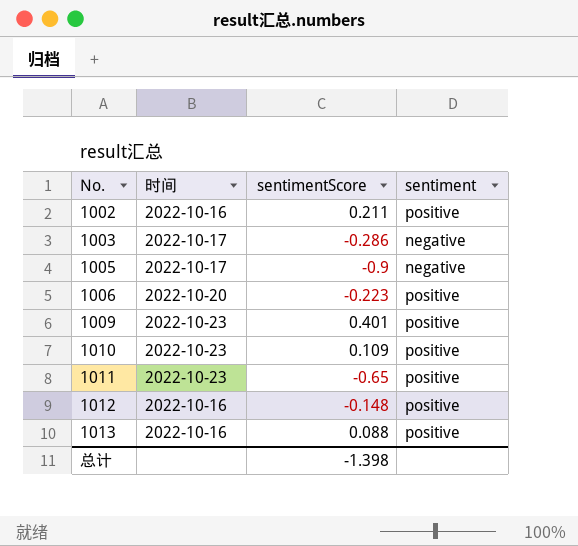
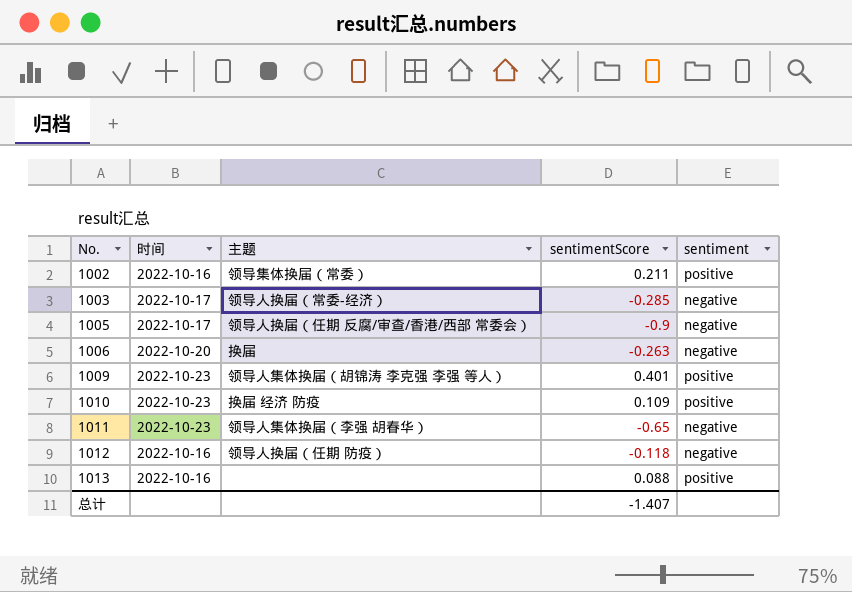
column 主题 | position: none -> 3
1003 | sentimentScore: -0.286 -> -0.285
1006 | sentimentScore: -0.223 -> -0.263
1006 | sentiment: positive -> negative
1011 | sentiment: positive -> negative
1012 | sentimentScore: -0.148 -> -0.118
1012 | sentiment: positive -> negative
总计 | sentimentScore: -1.398 -> -1.407

